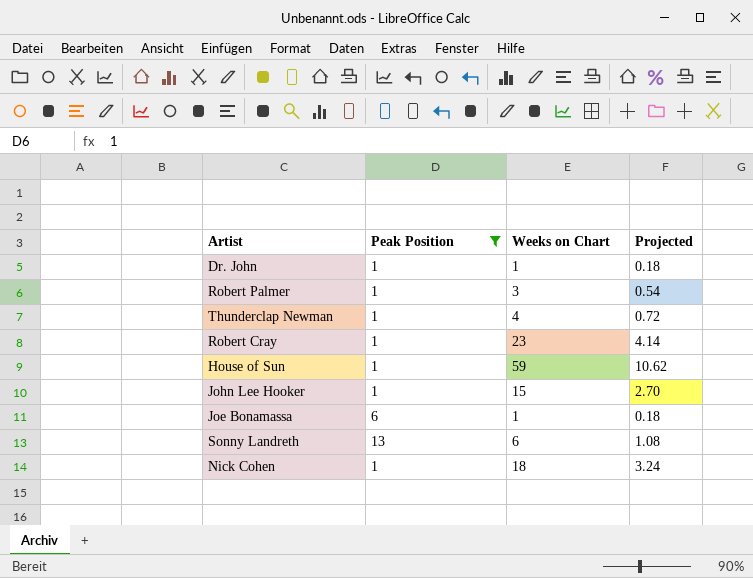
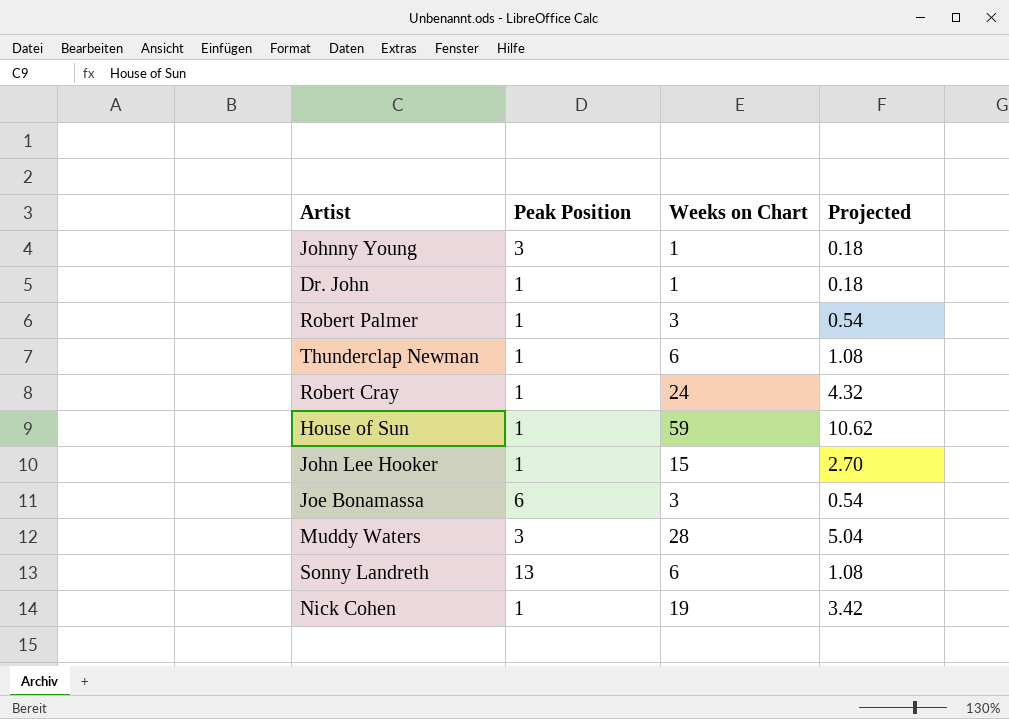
filter: Peak Position != 3 -> none
Thunderclap Newman | Weeks on Chart: 4 -> 6
Thunderclap Newman | Projected: 0.72 -> 1.08
Robert Cray | Weeks on Chart: 23 -> 24
Robert Cray | Projected: 4.14 -> 4.32
Joe Bonamassa | Weeks on Chart: 1 -> 3
Joe Bonamassa | Projected: 0.18 -> 0.54
Nick Cohen | Weeks on Chart: 18 -> 19
Nick Cohen | Projected: 3.24 -> 3.42

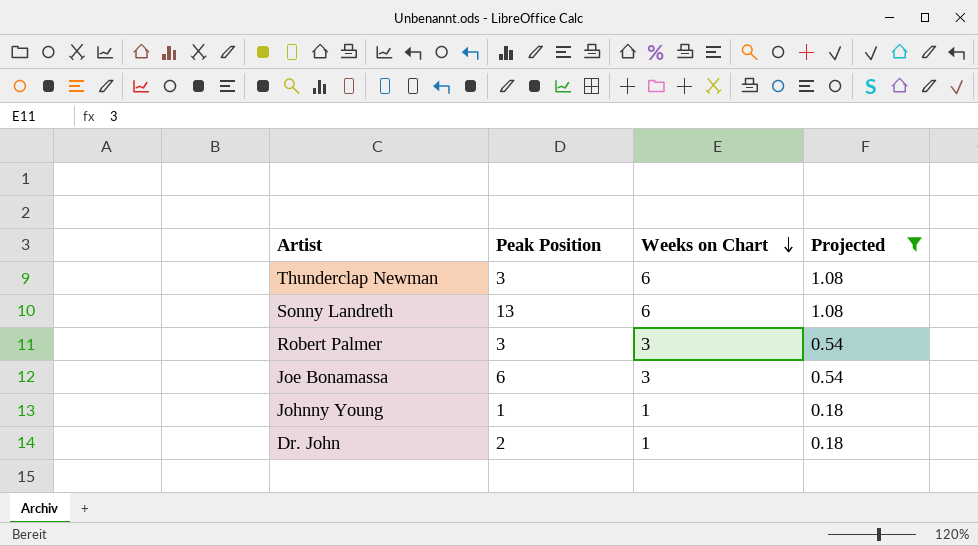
filter: none -> Projected <= 1.08
row order: none -> Weeks on Chart descending
Thunderclap Newman | Peak Position: 1 -> 3
Robert Palmer | Peak Position: 1 -> 3
Johnny Young | Peak Position: 3 -> 1
Dr. John | Peak Position: 1 -> 2

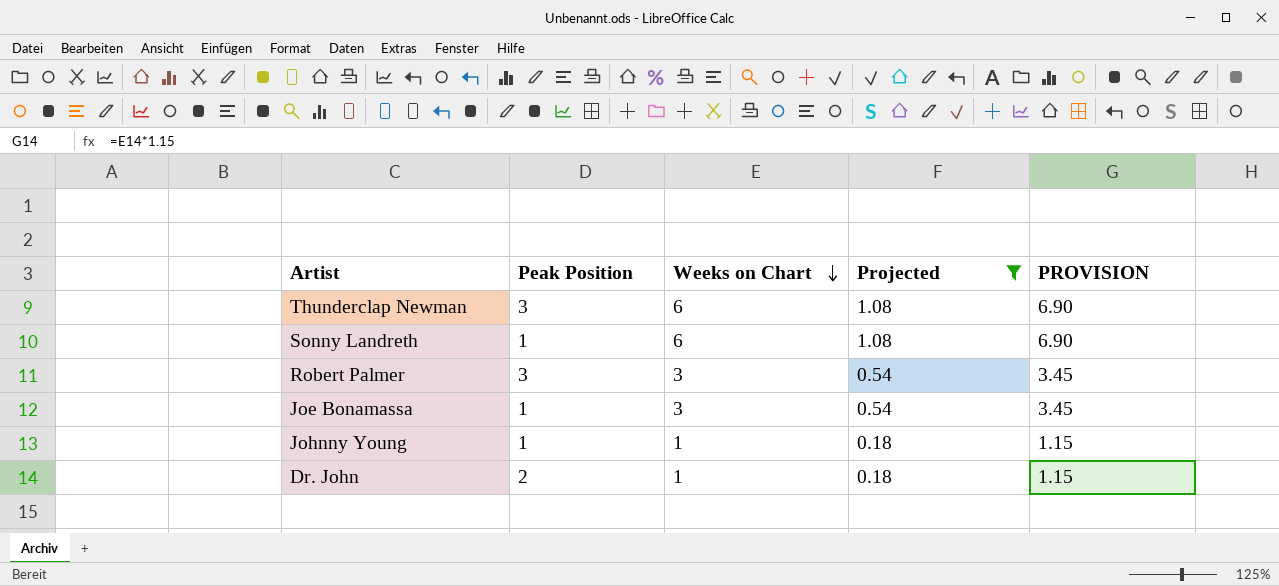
column PROVISION | formula: none -> [Weeks on Chart] * 1.15
Sonny Landreth | Peak Position: 13 -> 1
Joe Bonamassa | Peak Position: 6 -> 1

